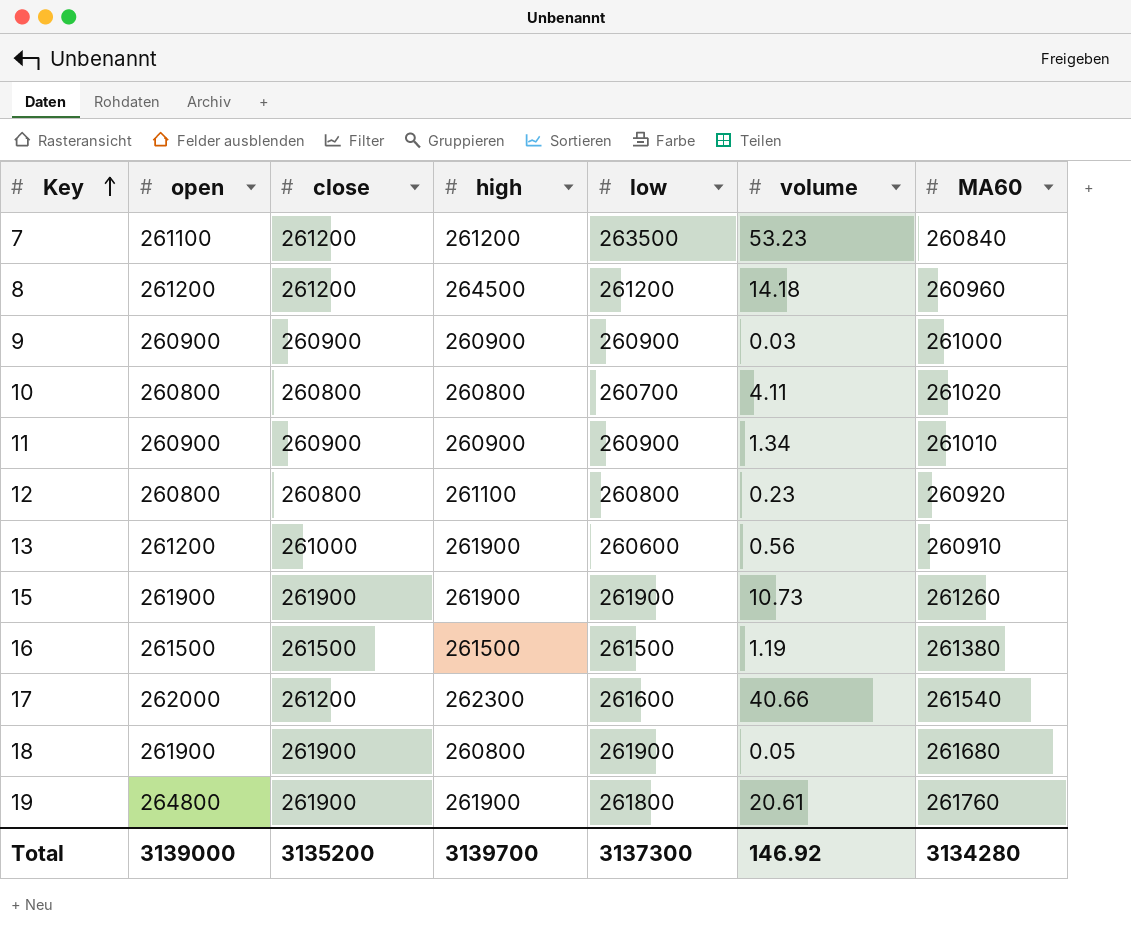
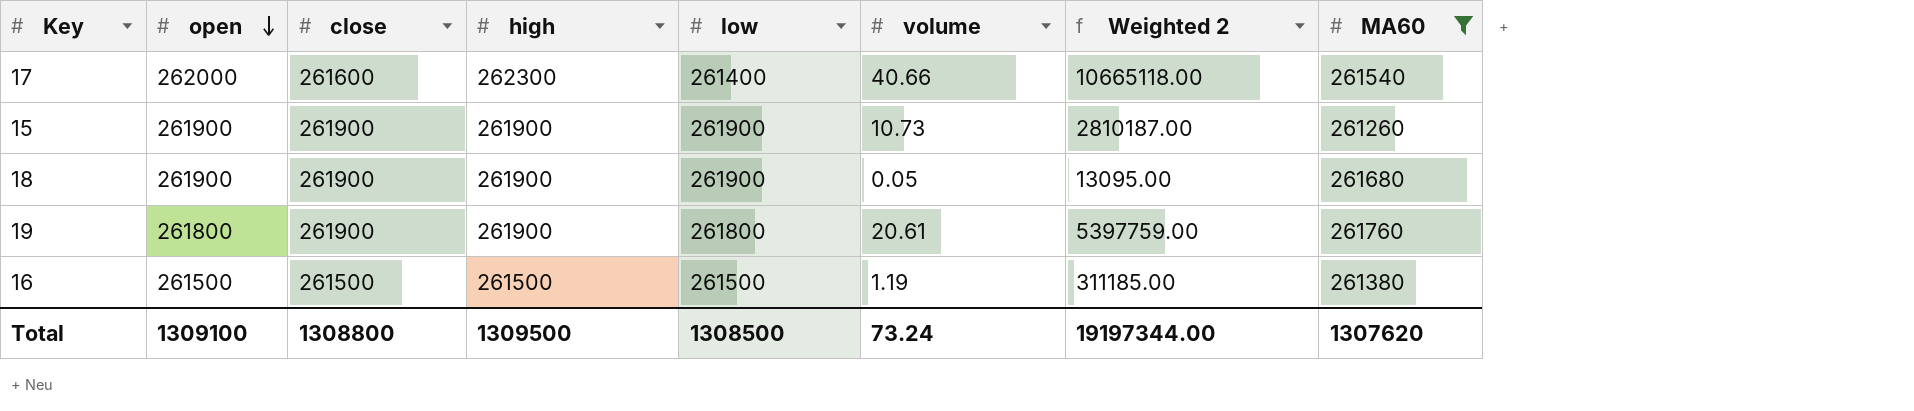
filter: none -> MA60 >= 261260
row order: Key ascending -> open descending
column Weighted 2 | formula: none -> [high] * [volume]
17 | close: 261200 -> 261600
17 | low: 261600 -> 261400
18 | high: 260800 -> 261900
19 | open: 264800 -> 261800
Total | open: 3139000 -> 1309100
Total | close: 3135200 -> 1308800
Total | high: 3139700 -> 1309500
Total | low: 3137300 -> 1308500
Total | volume: 146.92 -> 73.24
Total | MA60: 3134280 -> 1307620

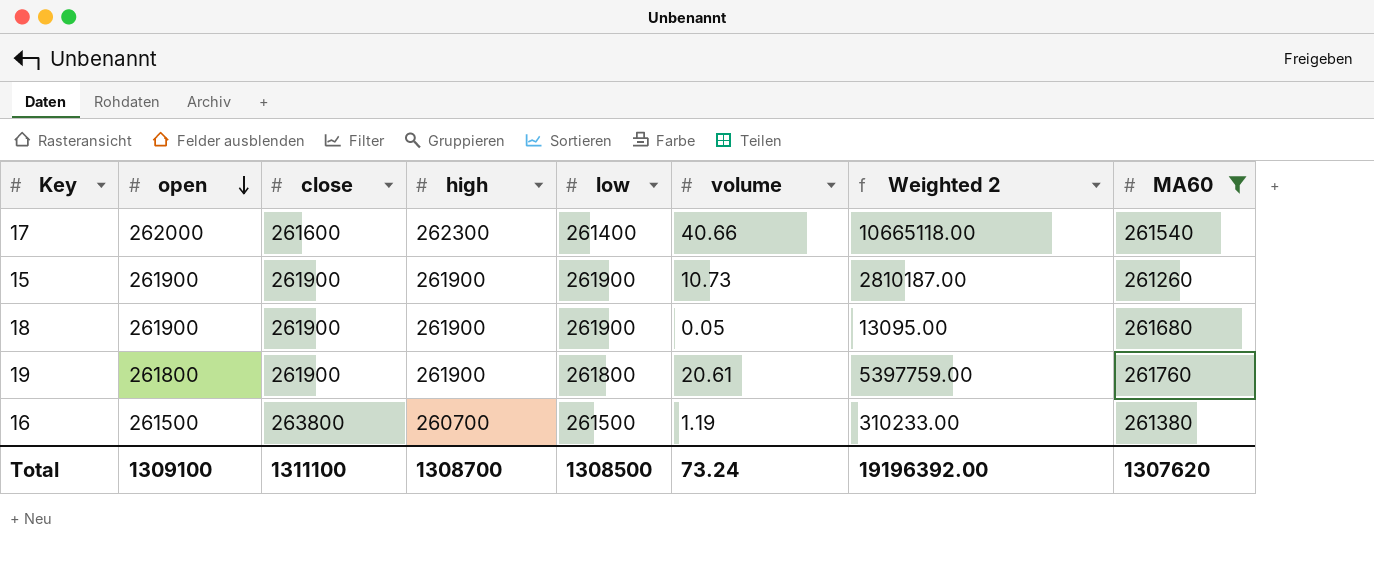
16 | close: 261500 -> 263800
16 | high: 261500 -> 260700
16 | Weighted 2: 311185.00 -> 310233.00
Total | close: 1308800 -> 1311100
Total | high: 1309500 -> 1308700
Total | Weighted 2: 19197344.00 -> 19196392.00

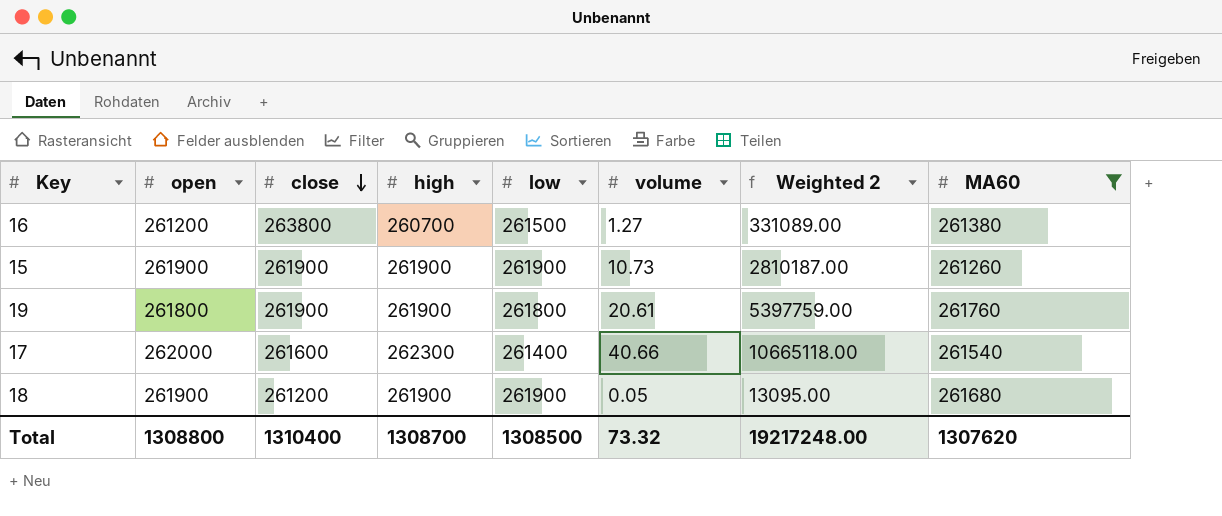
row order: open descending -> close descending
16 | open: 261500 -> 261200
16 | volume: 1.19 -> 1.27
16 | Weighted 2: 310233.00 -> 331089.00
18 | close: 261900 -> 261200
Total | open: 1309100 -> 1308800
Total | close: 1311100 -> 1310400
Total | volume: 73.24 -> 73.32
Total | Weighted 2: 19196392.00 -> 19217248.00

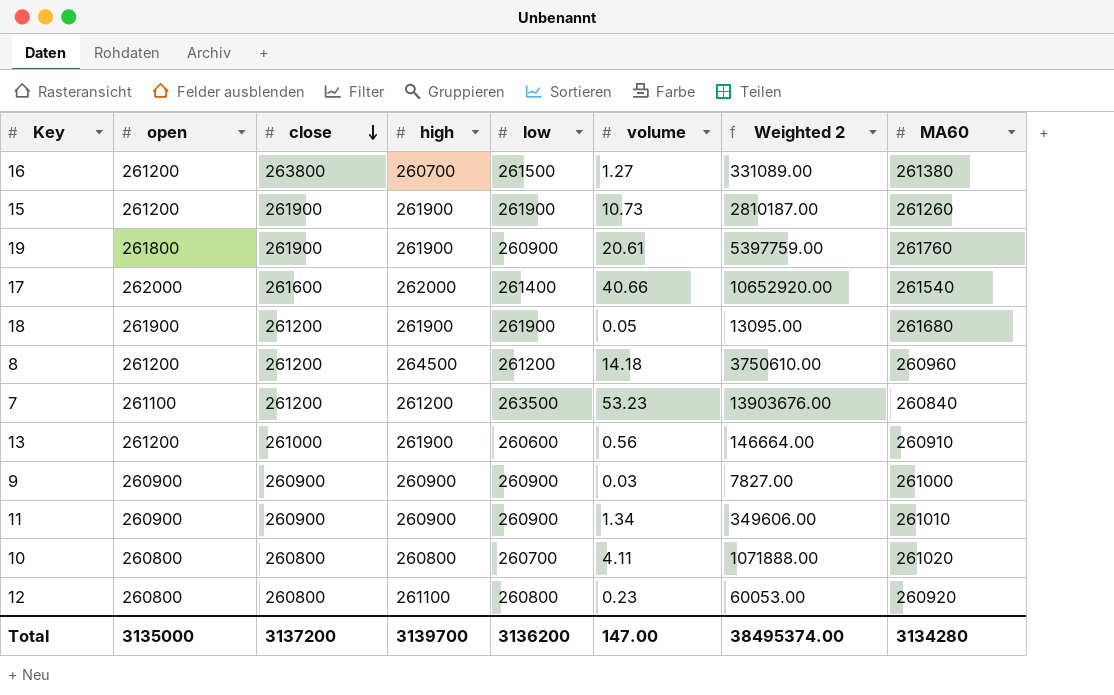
filter: MA60 >= 261260 -> none
15 | open: 261900 -> 261200
19 | low: 261800 -> 260900
17 | high: 262300 -> 262000
17 | Weighted 2: 10665118.00 -> 10652920.00
Total | open: 1308800 -> 3135000
Total | close: 1310400 -> 3137200
Total | high: 1308700 -> 3139700
Total | low: 1308500 -> 3136200
Total | volume: 73.32 -> 147.00
Total | Weighted 2: 19217248.00 -> 38495374.00
Total | MA60: 1307620 -> 3134280

